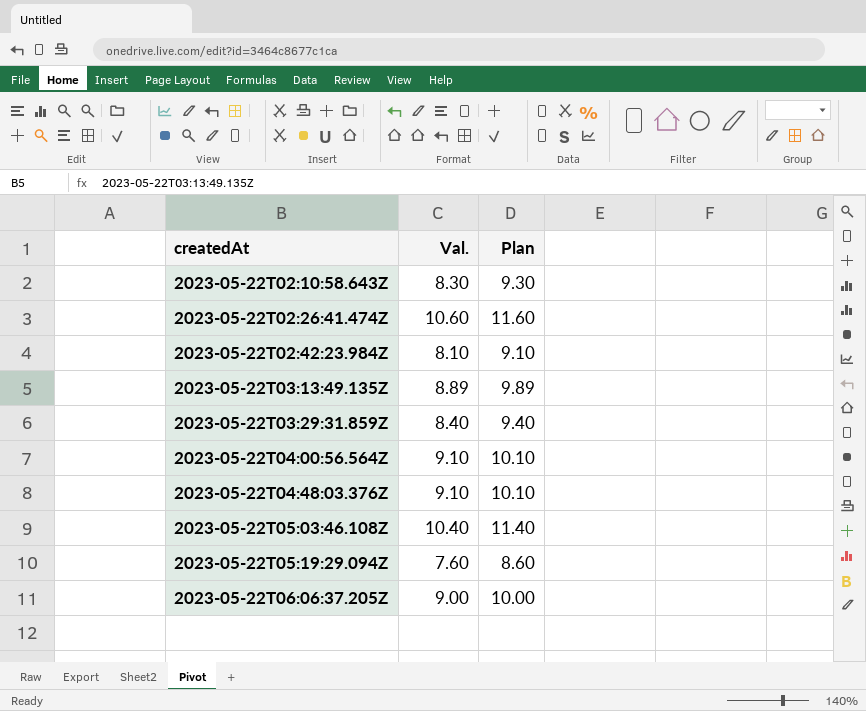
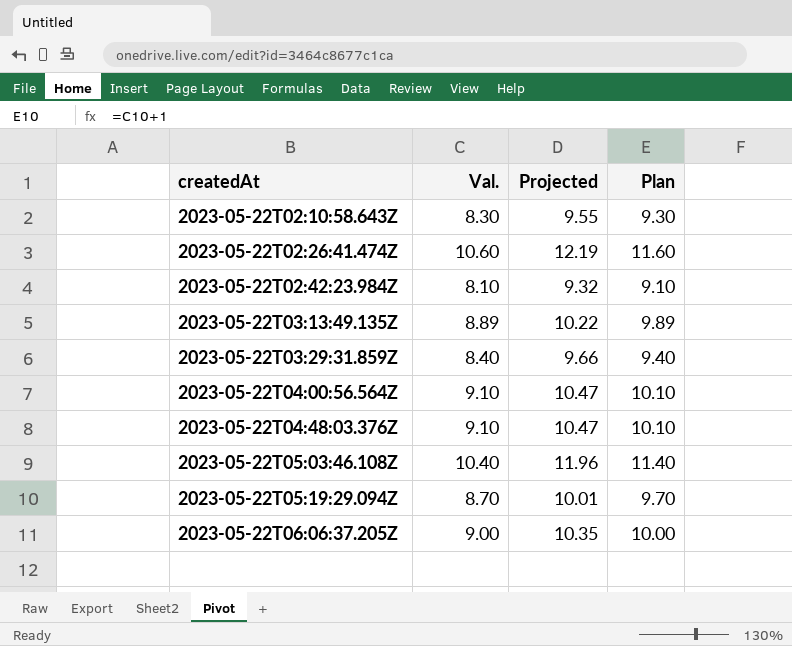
column Projected | formula: none -> [Val.] * 1.15
2023-05-22T05:19:29.094Z | Val.: 7.60 -> 8.70
2023-05-22T05:19:29.094Z | Plan: 8.60 -> 9.70

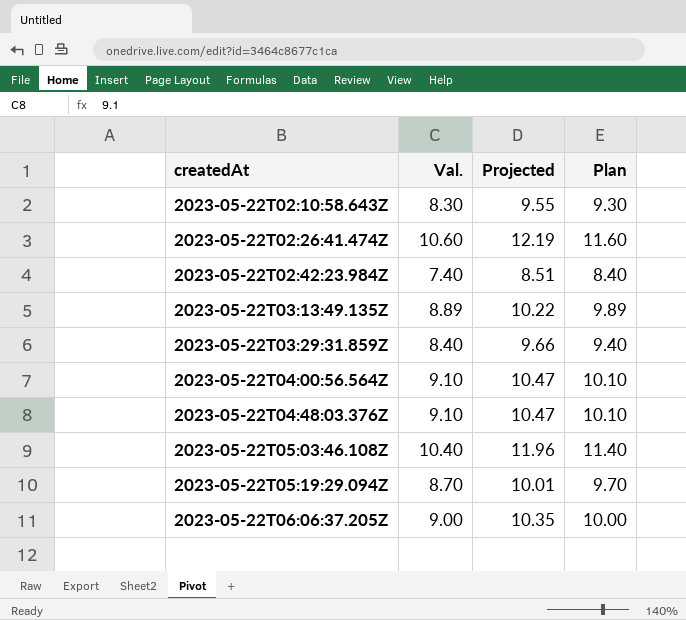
2023-05-22T02:42:23.984Z | Val.: 8.10 -> 7.40
2023-05-22T02:42:23.984Z | Projected: 9.32 -> 8.51
2023-05-22T02:42:23.984Z | Plan: 9.10 -> 8.40

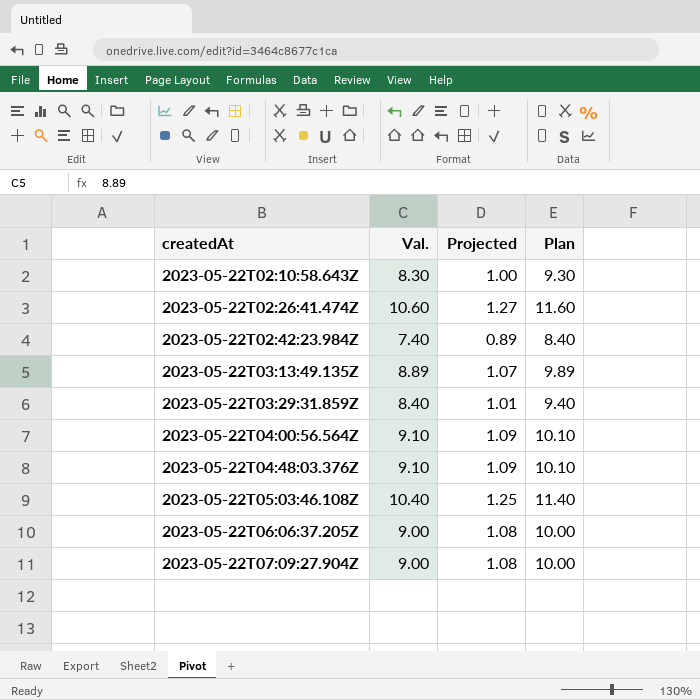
column Projected | formula: [Val.] * 1.15 -> [Val.] * 0.12
row 2023-05-22T05:19:29.094Z: 8.70 | 10.01 | 9.70 -> none
row 2023-05-22T07:09:27.904Z: none -> 9.00 | 1.08 | 10.00

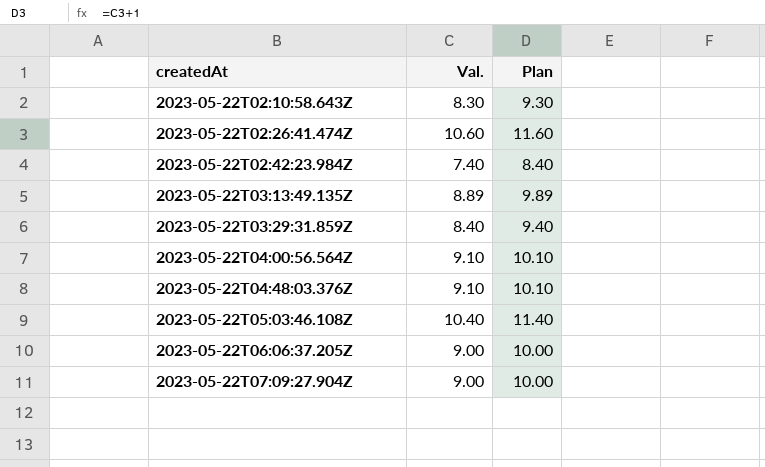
column Projected | formula: [Val.] * 0.12 -> none

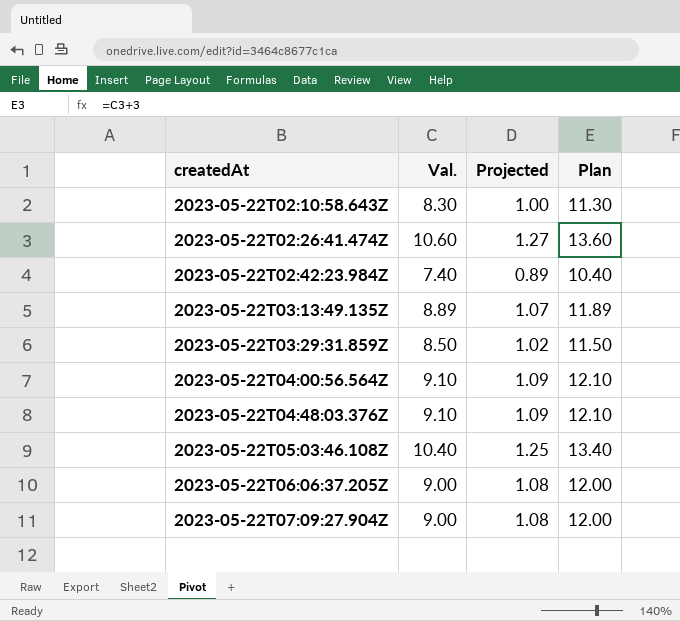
column Projected | formula: none -> [Val.] * 0.12
column Plan | formula: [Val.] + 1 -> [Val.] + 3
2023-05-22T03:29:31.859Z | Val.: 8.40 -> 8.50

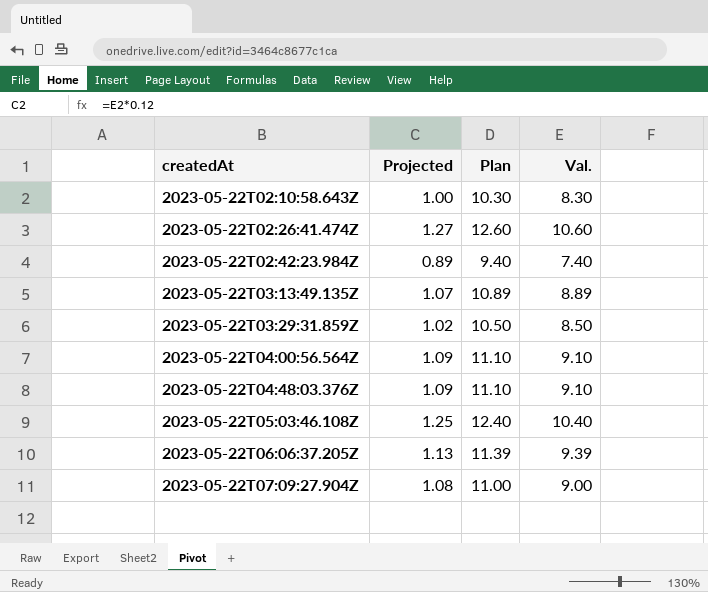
column Plan | formula: [Val.] + 3 -> [Val.] + 2
column Val. | position: 2 -> 4
2023-05-22T06:06:37.205Z | Projected: 1.08 -> 1.13
2023-05-22T06:06:37.205Z | Val.: 9.00 -> 9.39

